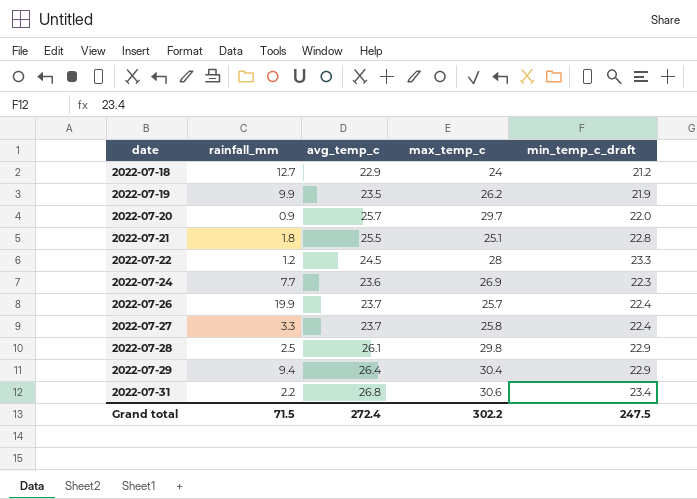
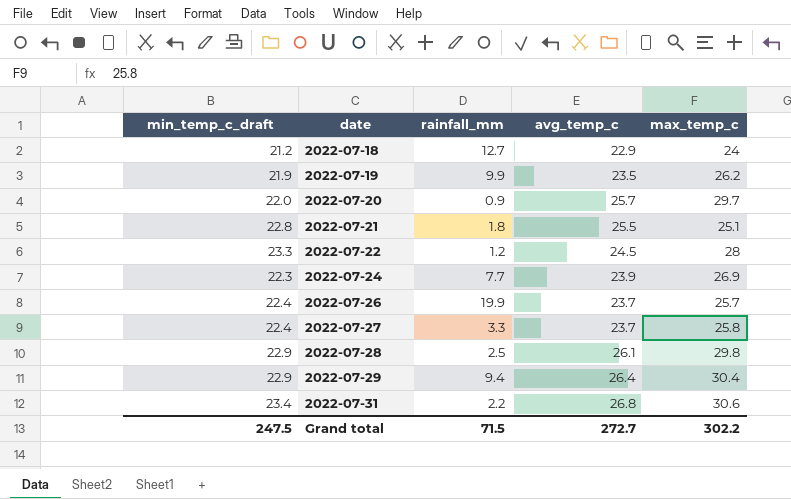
column min_temp_c_draft | position: 5 -> 1
2022-07-24 | avg_temp_c: 23.6 -> 23.9
Grand total | avg_temp_c: 272.4 -> 272.7

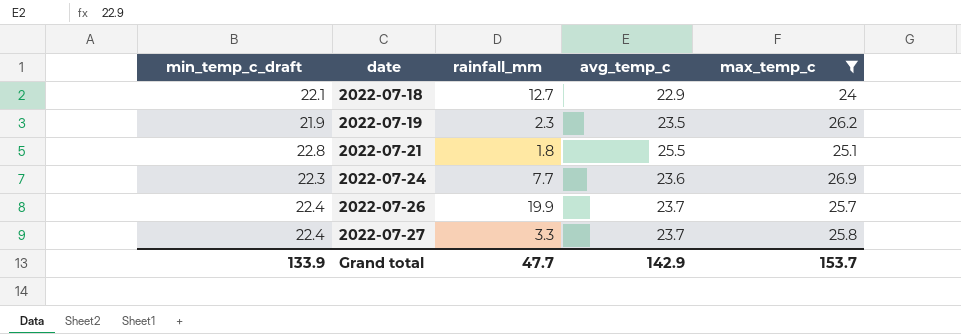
filter: none -> max_temp_c <= 26.9
2022-07-18 | min_temp_c_draft: 21.2 -> 22.1
2022-07-19 | rainfall_mm: 9.9 -> 2.3
2022-07-24 | avg_temp_c: 23.9 -> 23.6
Grand total | min_temp_c_draft: 247.5 -> 133.9
Grand total | rainfall_mm: 71.5 -> 47.7
Grand total | avg_temp_c: 272.7 -> 142.9
Grand total | max_temp_c: 302.2 -> 153.7

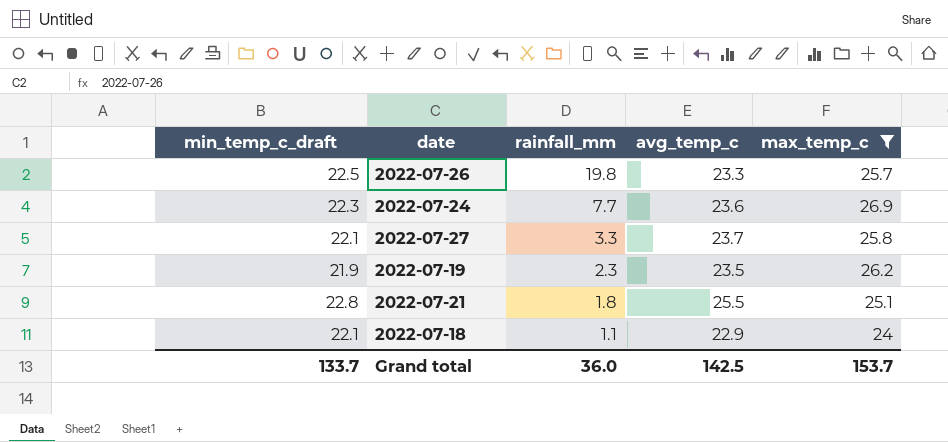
row order: date ascending -> rainfall_mm descending
2022-07-26 | min_temp_c_draft: 22.4 -> 22.5
2022-07-26 | rainfall_mm: 19.9 -> 19.8
2022-07-26 | avg_temp_c: 23.7 -> 23.3
2022-07-27 | min_temp_c_draft: 22.4 -> 22.1
2022-07-18 | rainfall_mm: 12.7 -> 1.1
Grand total | min_temp_c_draft: 133.9 -> 133.7
Grand total | rainfall_mm: 47.7 -> 36.0
Grand total | avg_temp_c: 142.9 -> 142.5

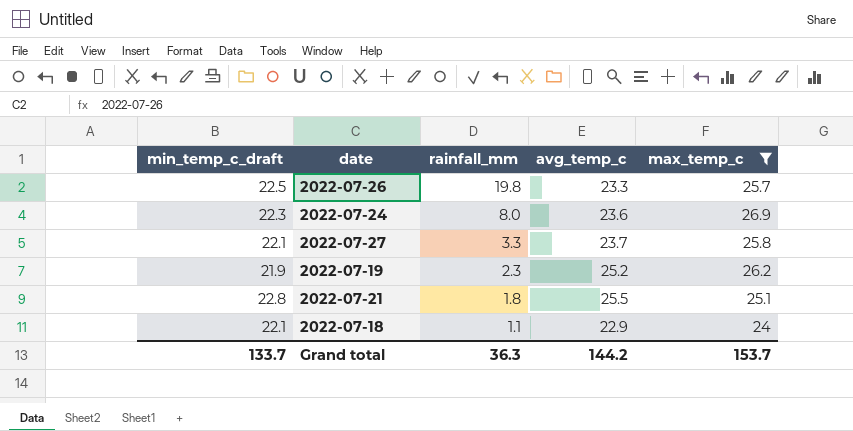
2022-07-24 | rainfall_mm: 7.7 -> 8.0
2022-07-19 | avg_temp_c: 23.5 -> 25.2
Grand total | rainfall_mm: 36.0 -> 36.3
Grand total | avg_temp_c: 142.5 -> 144.2

